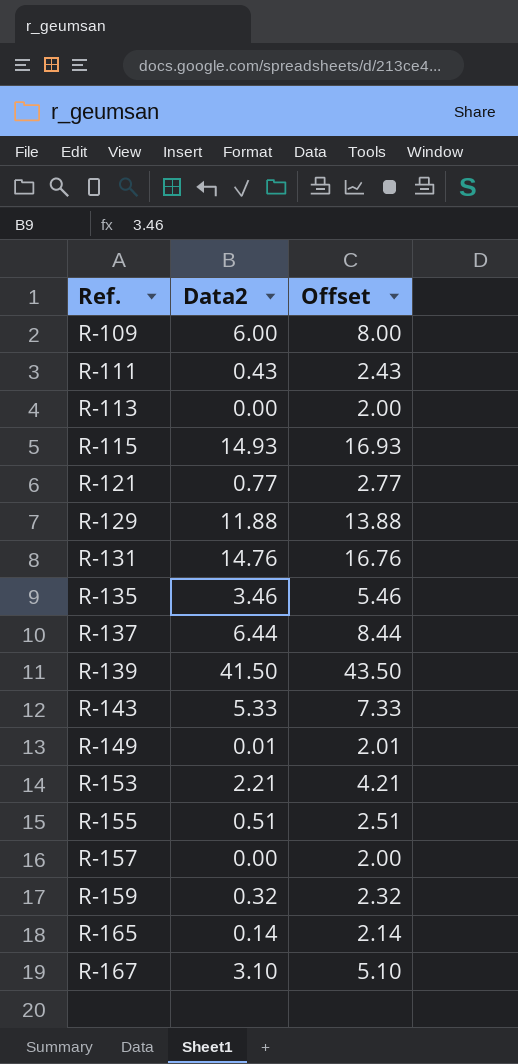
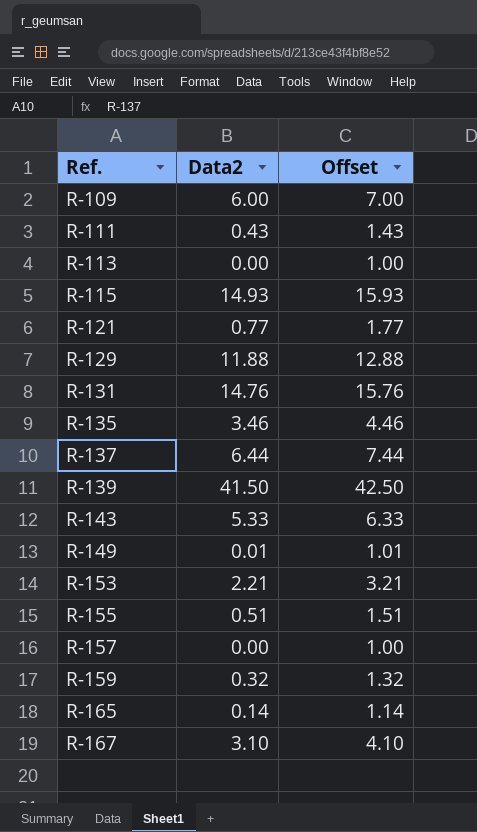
column Offset | formula: [Data2] + 2 -> [Data2] + 1

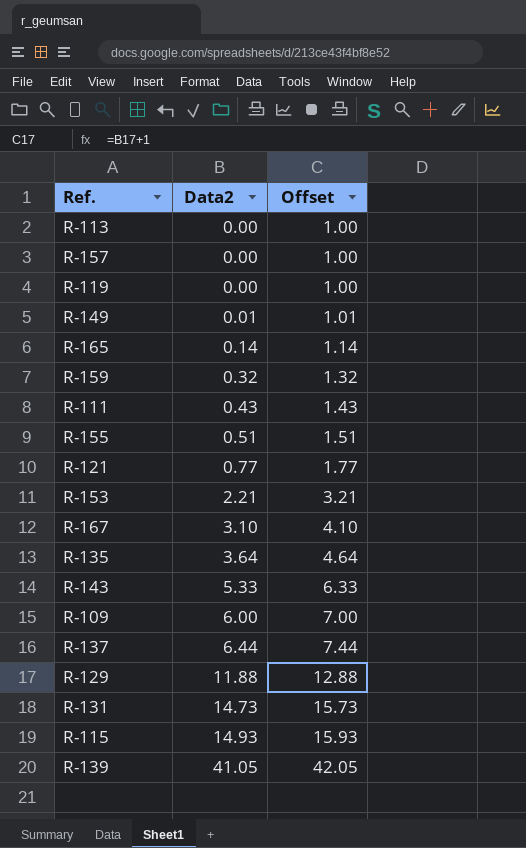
row order: Ref. ascending -> Data2 ascending
row R-119: none -> 0.00 | 1.00
R-135 | Data2: 3.46 -> 3.64
R-135 | Offset: 4.46 -> 4.64
R-131 | Data2: 14.76 -> 14.73
R-131 | Offset: 15.76 -> 15.73
R-139 | Data2: 41.50 -> 41.05
R-139 | Offset: 42.50 -> 42.05

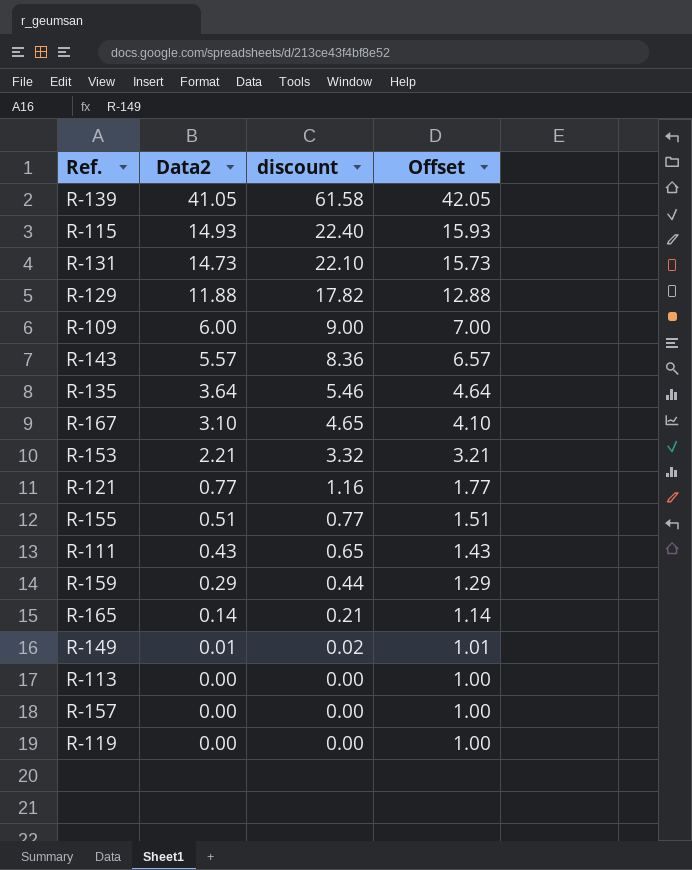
row order: Data2 ascending -> Data2 descending
column discount | formula: none -> [Data2] * 1.5
row R-137: 6.44 | 7.44 -> none
R-143 | Data2: 5.33 -> 5.57
R-143 | Offset: 6.33 -> 6.57
R-159 | Data2: 0.32 -> 0.29
R-159 | Offset: 1.32 -> 1.29

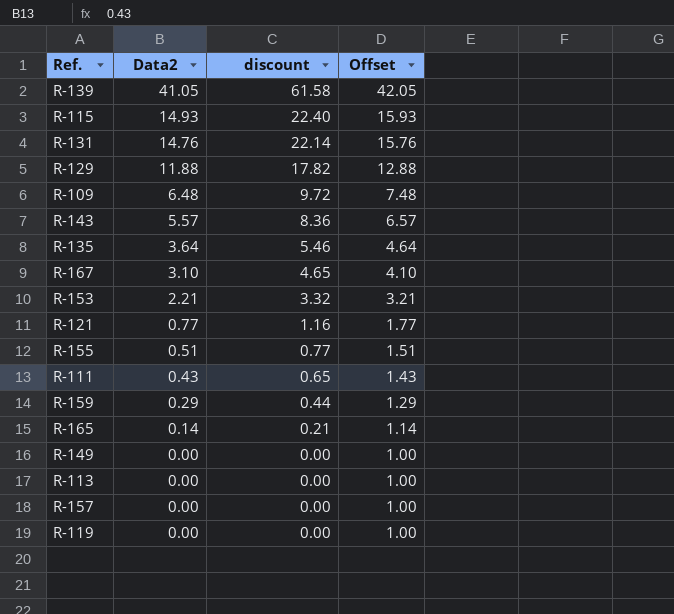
R-131 | Data2: 14.73 -> 14.76
R-131 | discount: 22.10 -> 22.14
R-131 | Offset: 15.73 -> 15.76
R-109 | Data2: 6.00 -> 6.48
R-109 | discount: 9.00 -> 9.72
R-109 | Offset: 7.00 -> 7.48
R-149 | Data2: 0.01 -> 0.00
R-149 | discount: 0.02 -> 0.00
R-149 | Offset: 1.01 -> 1.00

